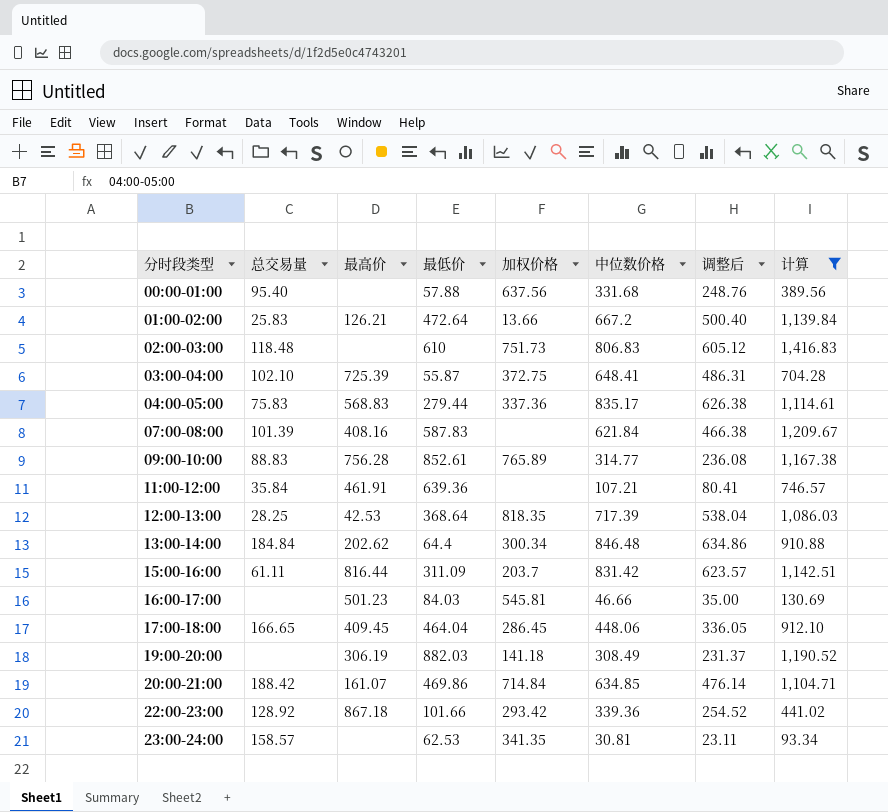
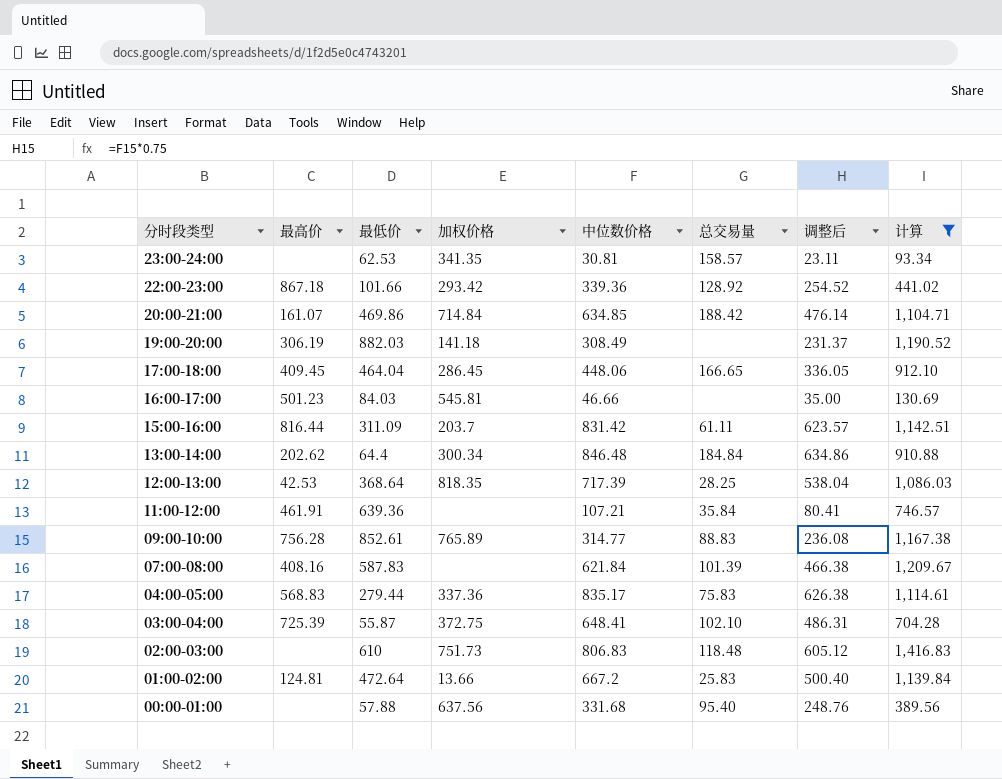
row order: 分时段类型 ascending -> 分时段类型 descending
column 总交易量 | position: 2 -> 6
01:00-02:00 | 最高价: 126.21 -> 124.81

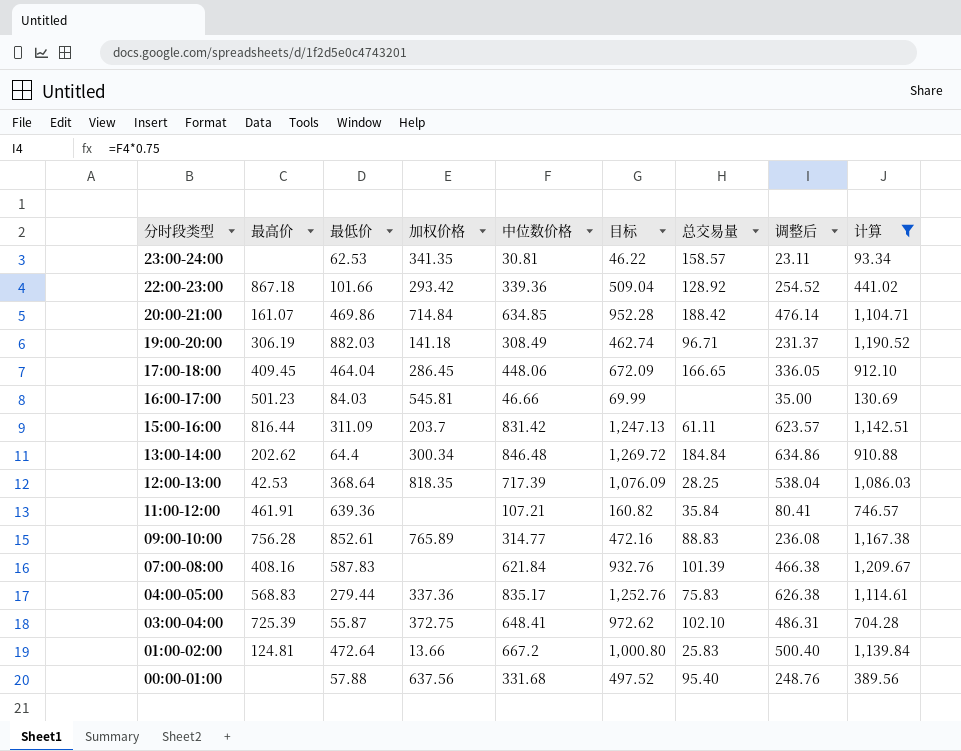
column 目标 | formula: none -> [中位数价格] * 1.5
row 02:00-03:00: none | 610 | 751.73 | 806.83 | 118.48 | 605.12 | 1,416.83 -> none
19:00-20:00 | 总交易量: none -> 96.71

